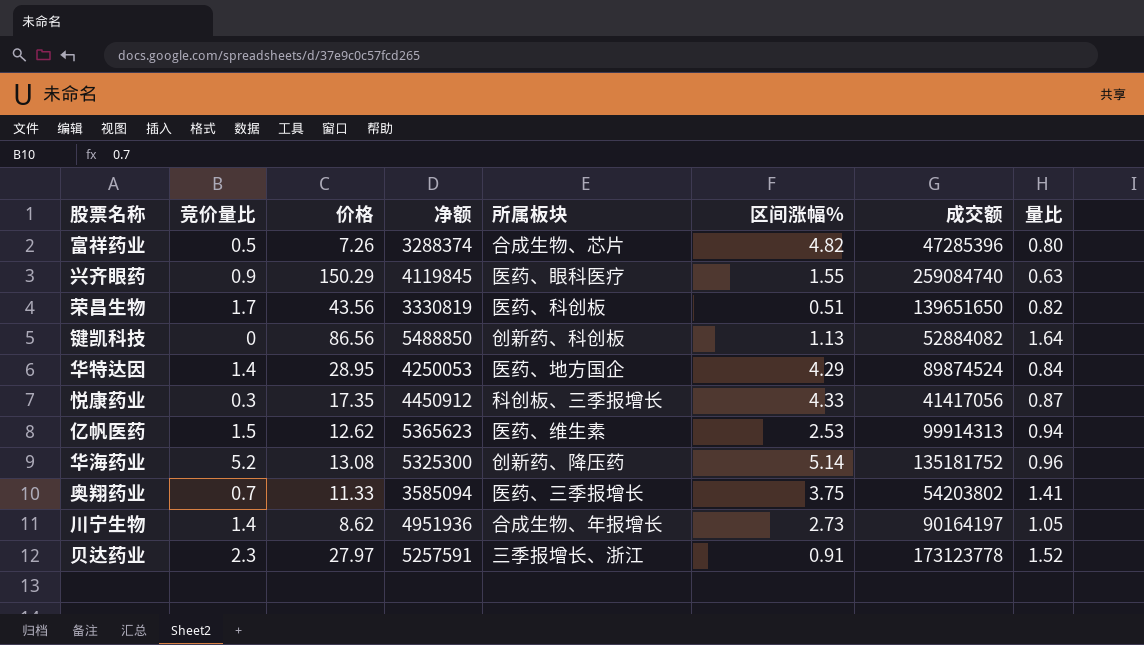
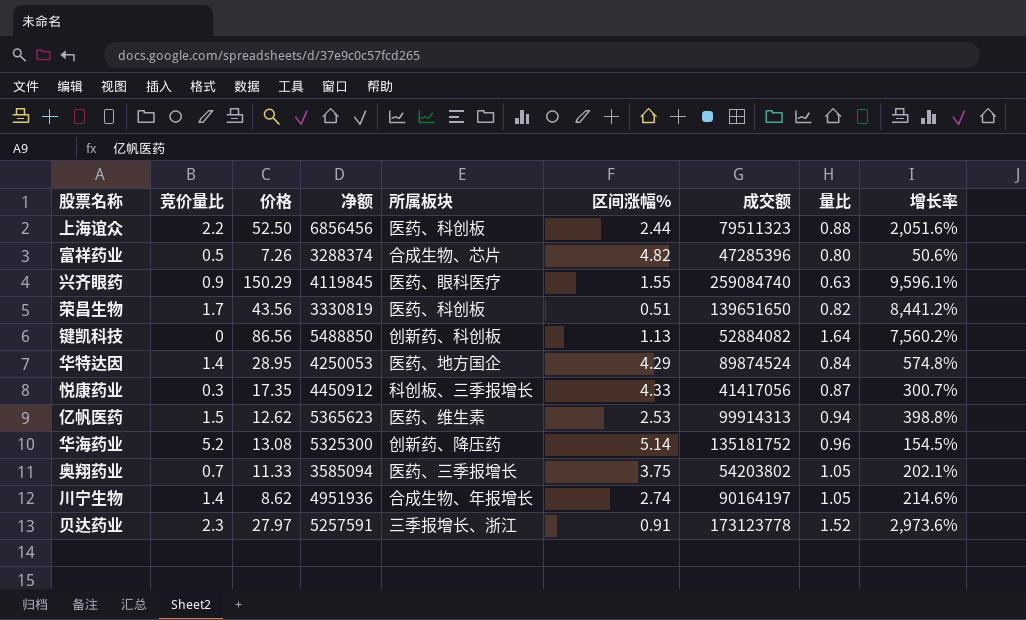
column 增长率 | formula: none -> ([价格] - [区间涨幅%]) / [区间涨幅%]
row 上海谊众: none -> 2.2 | 52.50 | 6856456 | 医药、科创板 | 2.44 | 79511323 | 0.88 | 2,051.6%
奥翔药业 | 量比: 1.41 -> 1.05
川宁生物 | 区间涨幅%: 2.73 -> 2.74

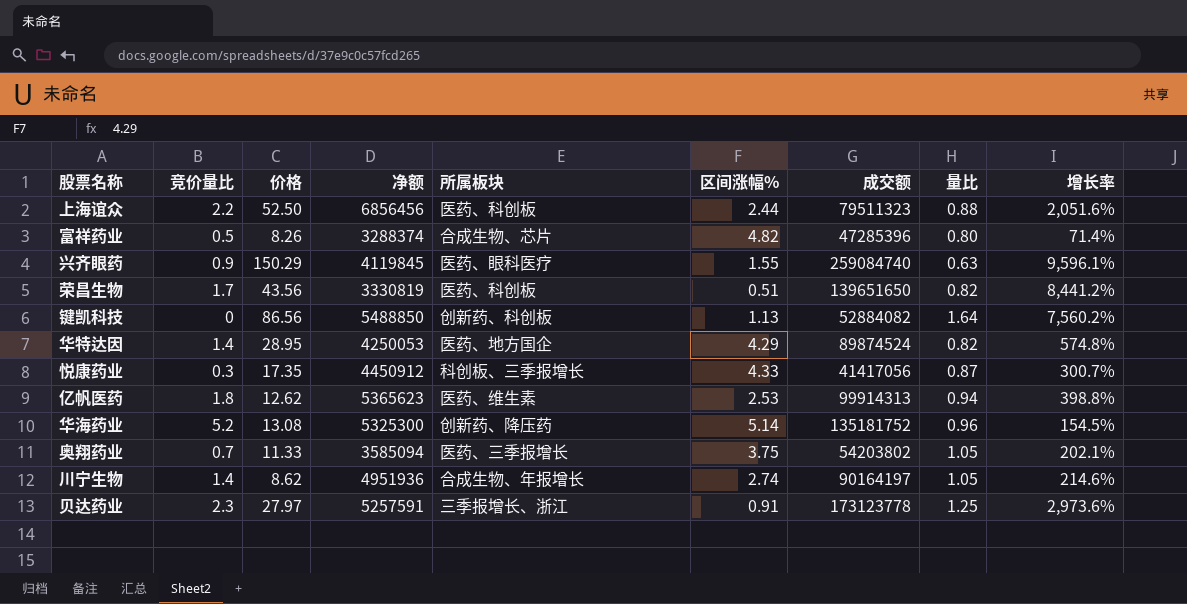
富祥药业 | 价格: 7.26 -> 8.26
富祥药业 | 增长率: 50.6% -> 71.4%
华特达因 | 量比: 0.84 -> 0.82
亿帆医药 | 竞价量比: 1.5 -> 1.8
贝达药业 | 量比: 1.52 -> 1.25

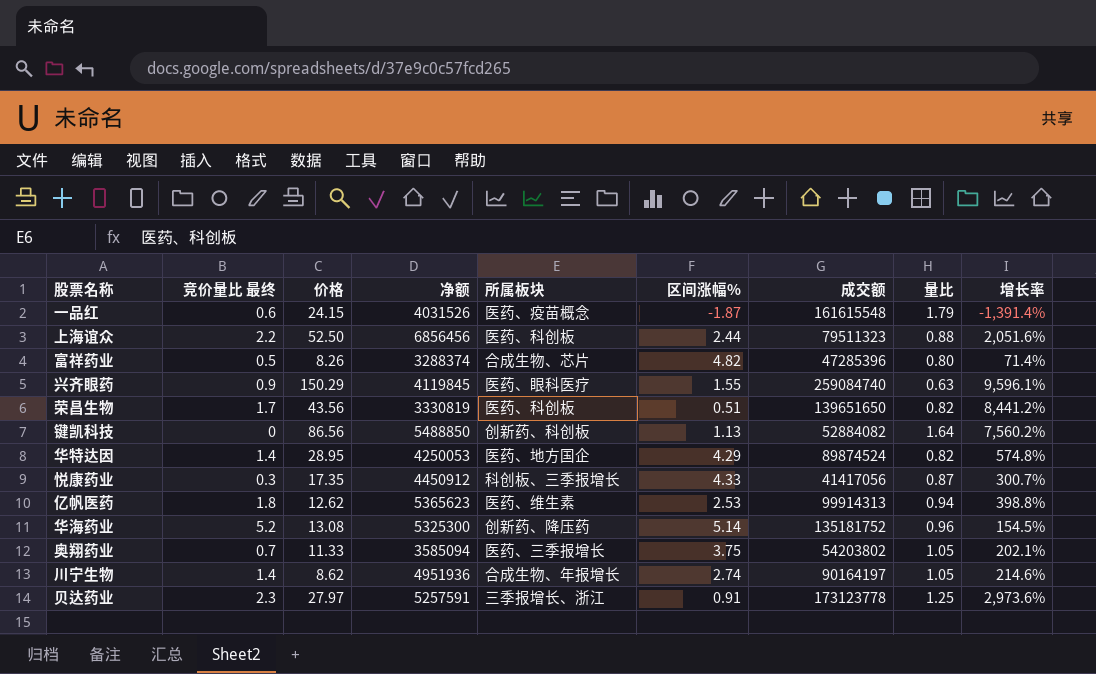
column name: 竞价量比 -> 竞价量比 最终
row 一品红: none -> 0.6 | 24.15 | 4031526 | 医药、疫苗概念 | -1.87 | 161615548 | 1.79 | -1,391.4%

